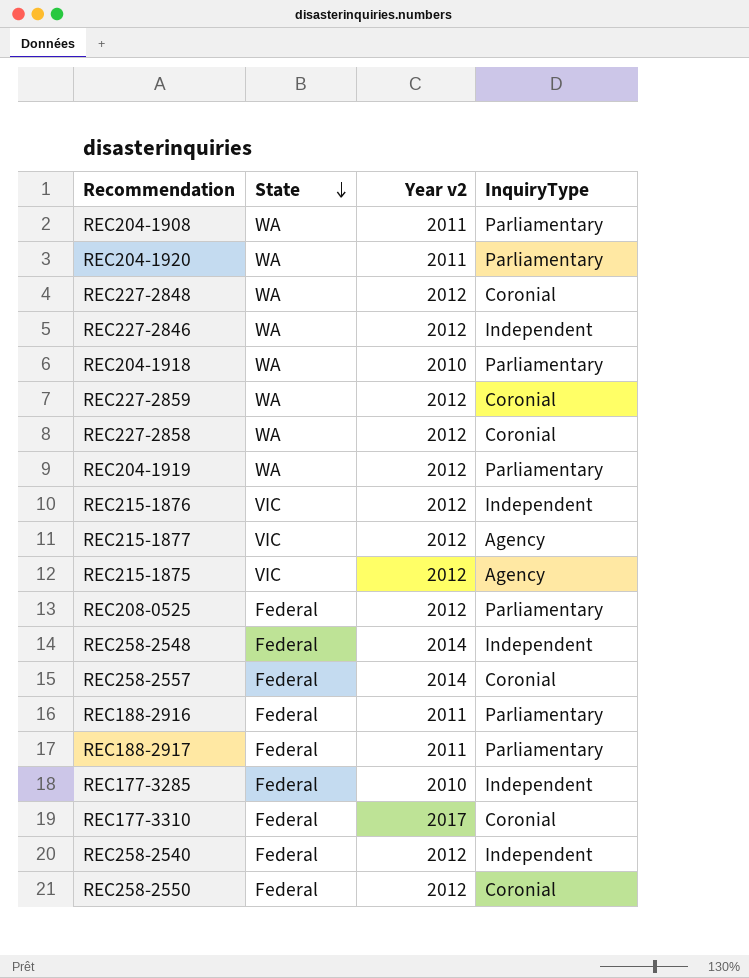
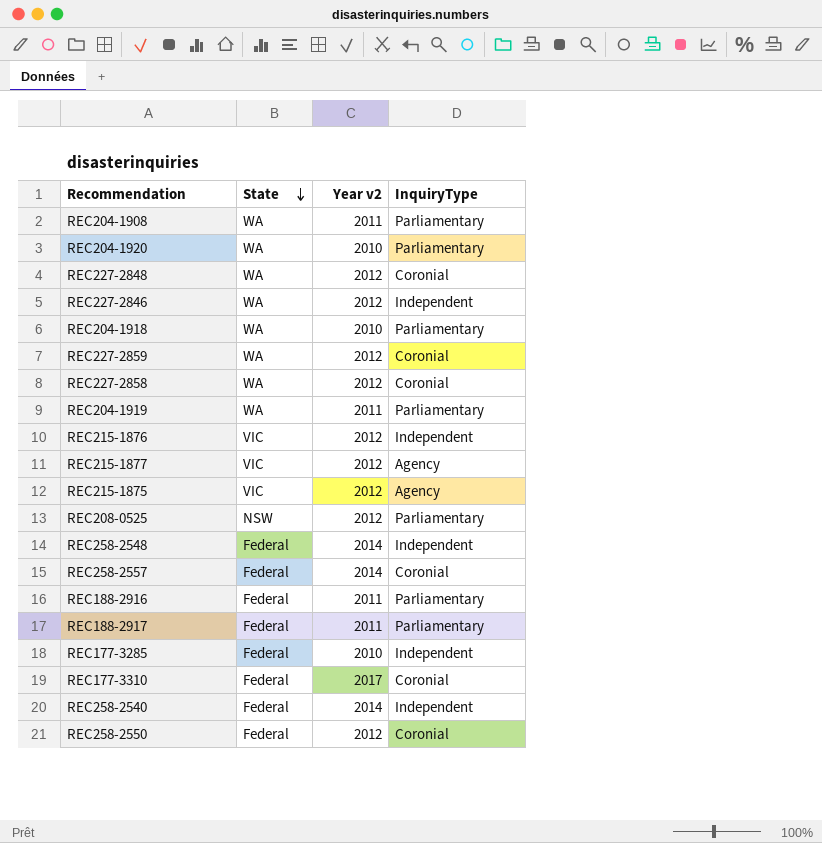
REC204-1920 | Year v2: 2011 -> 2010
REC204-1919 | Year v2: 2012 -> 2011
REC208-0525 | State: Federal -> NSW
REC258-2540 | Year v2: 2012 -> 2014

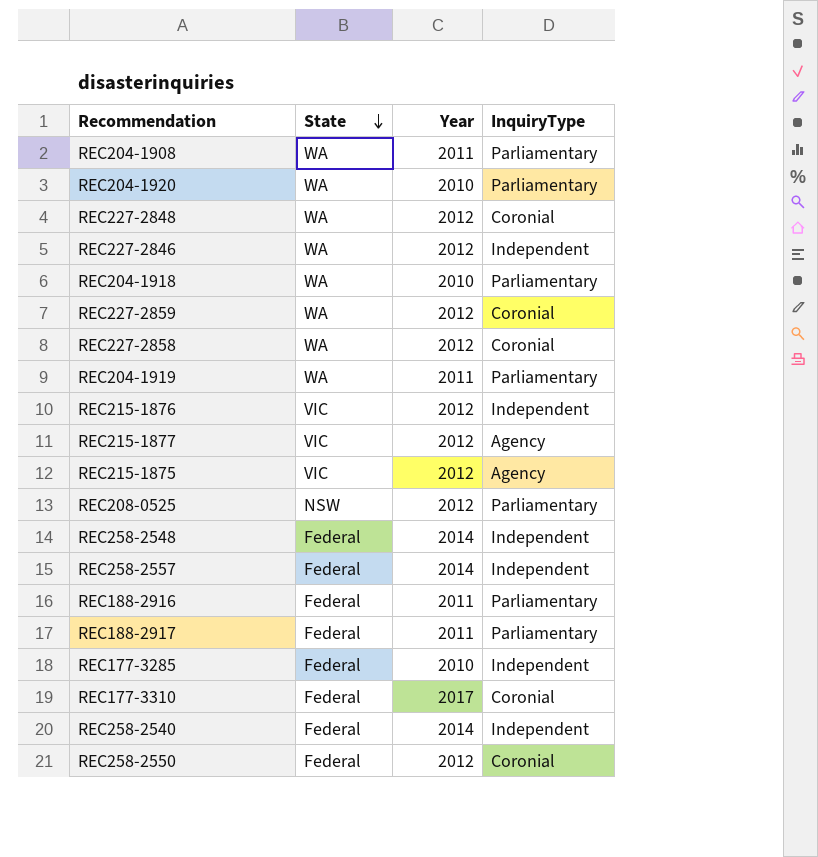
column name: Year v2 -> Year
REC258-2557 | InquiryType: Coronial -> Independent

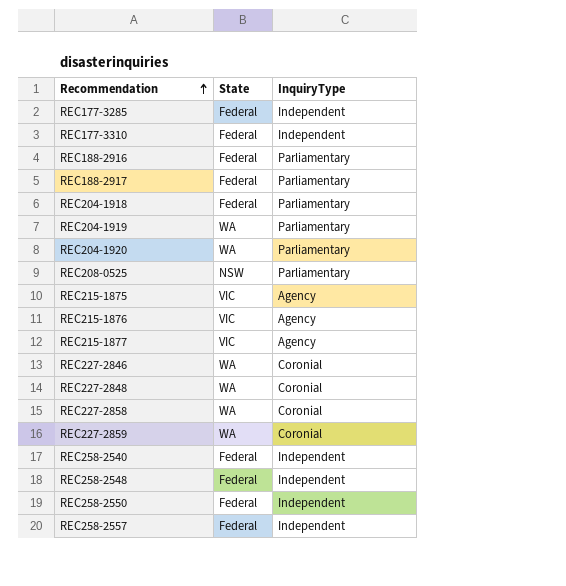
row order: State descending -> Recommendation ascending
column Year | position: 3 -> none
row REC204-1908: WA | 2011 | Parliamentary -> none
REC177-3310 | InquiryType: Coronial -> Independent
REC204-1918 | State: WA -> Federal
REC215-1876 | InquiryType: Independent -> Agency
REC227-2846 | InquiryType: Independent -> Coronial
REC258-2550 | InquiryType: Coronial -> Independent

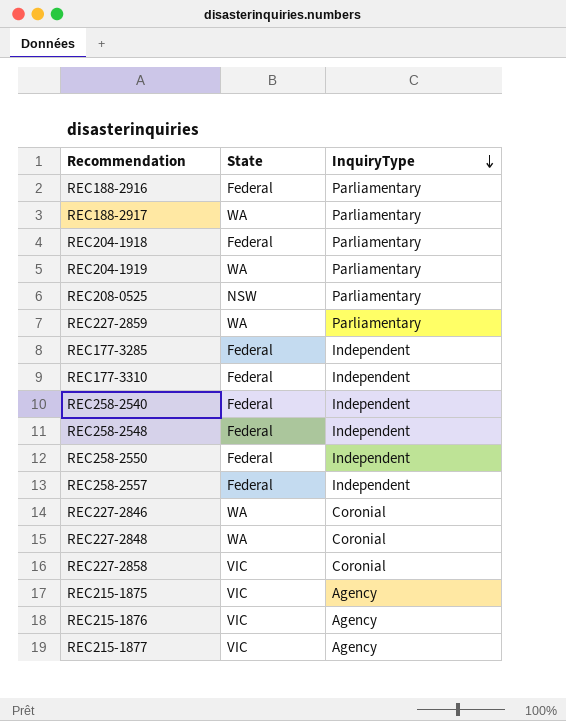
row order: Recommendation ascending -> InquiryType descending
row REC204-1920: WA | Parliamentary -> none
REC188-2917 | State: Federal -> WA
REC227-2859 | InquiryType: Coronial -> Parliamentary
REC227-2858 | State: WA -> VIC

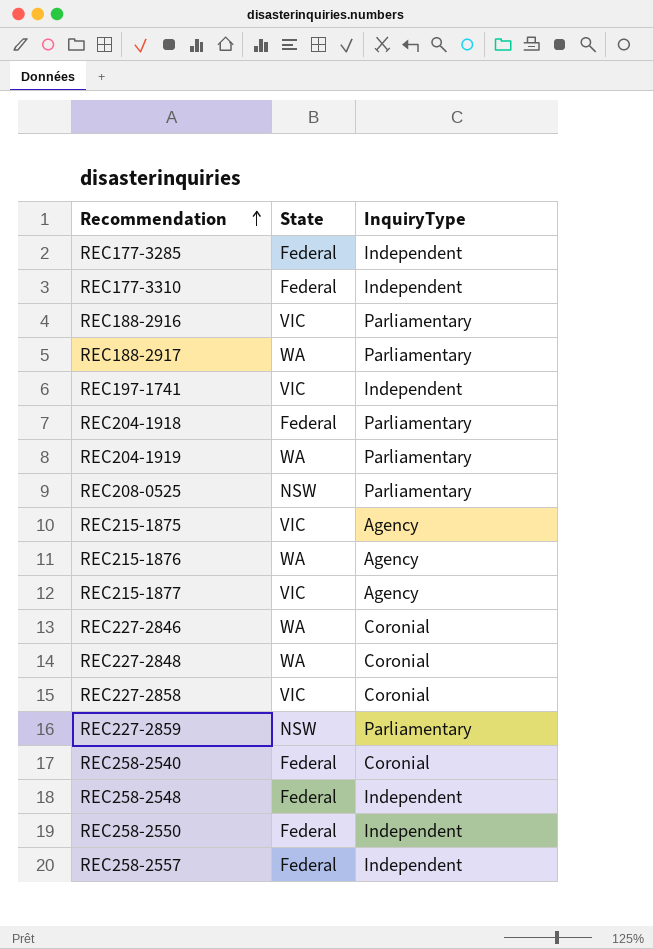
row order: InquiryType descending -> Recommendation ascending
REC188-2916 | State: Federal -> VIC
row REC197-1741: none -> VIC | Independent
REC215-1876 | State: VIC -> WA
REC227-2859 | State: WA -> NSW
REC258-2540 | InquiryType: Independent -> Coronial

